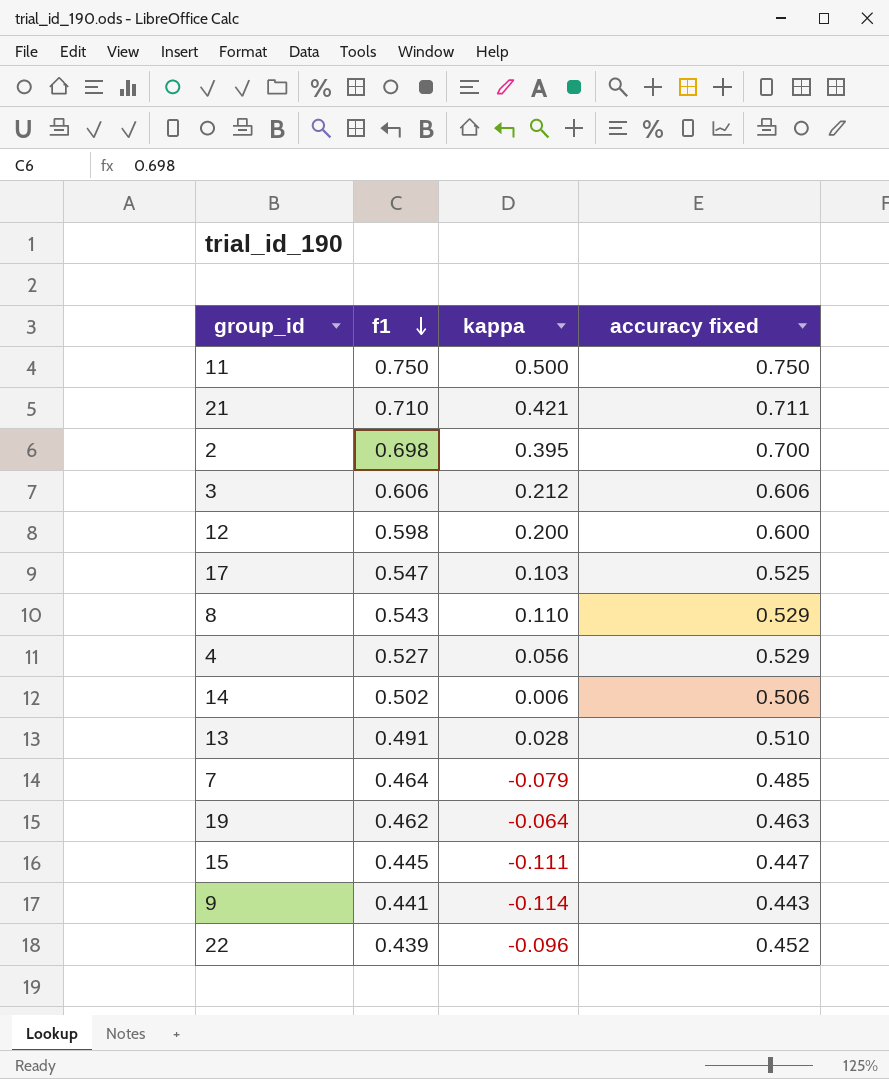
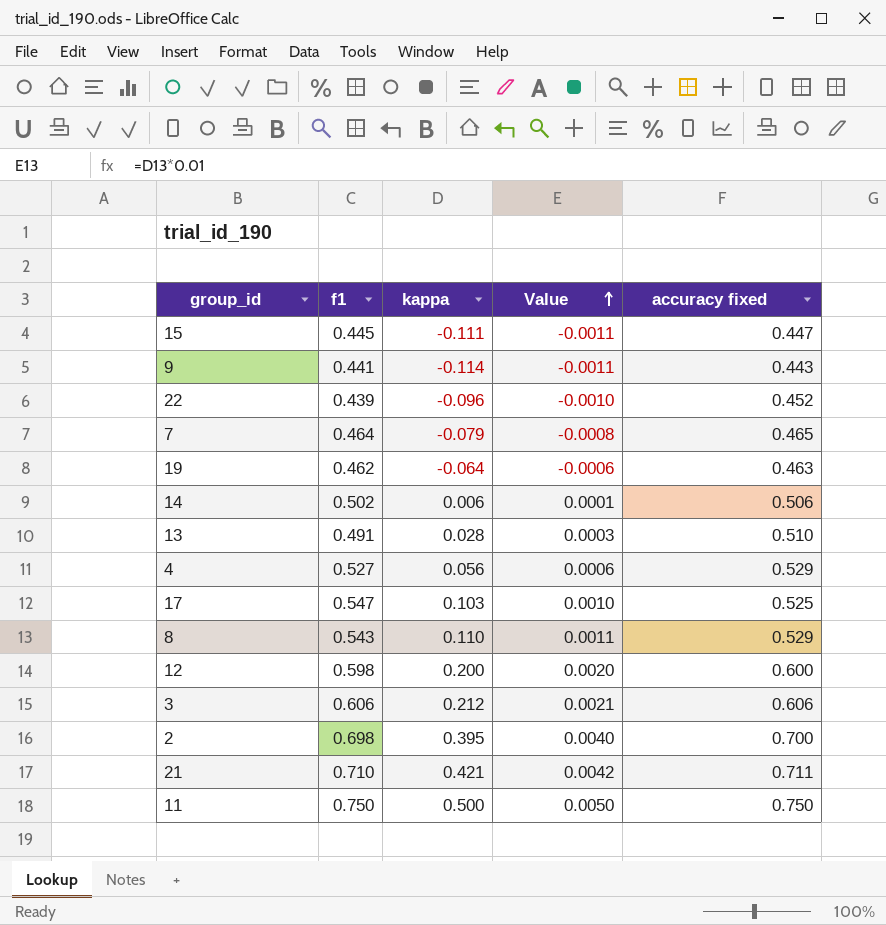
row order: f1 descending -> Value ascending
column Value | formula: none -> [kappa] * 0.01
7 | accuracy fixed: 0.485 -> 0.465

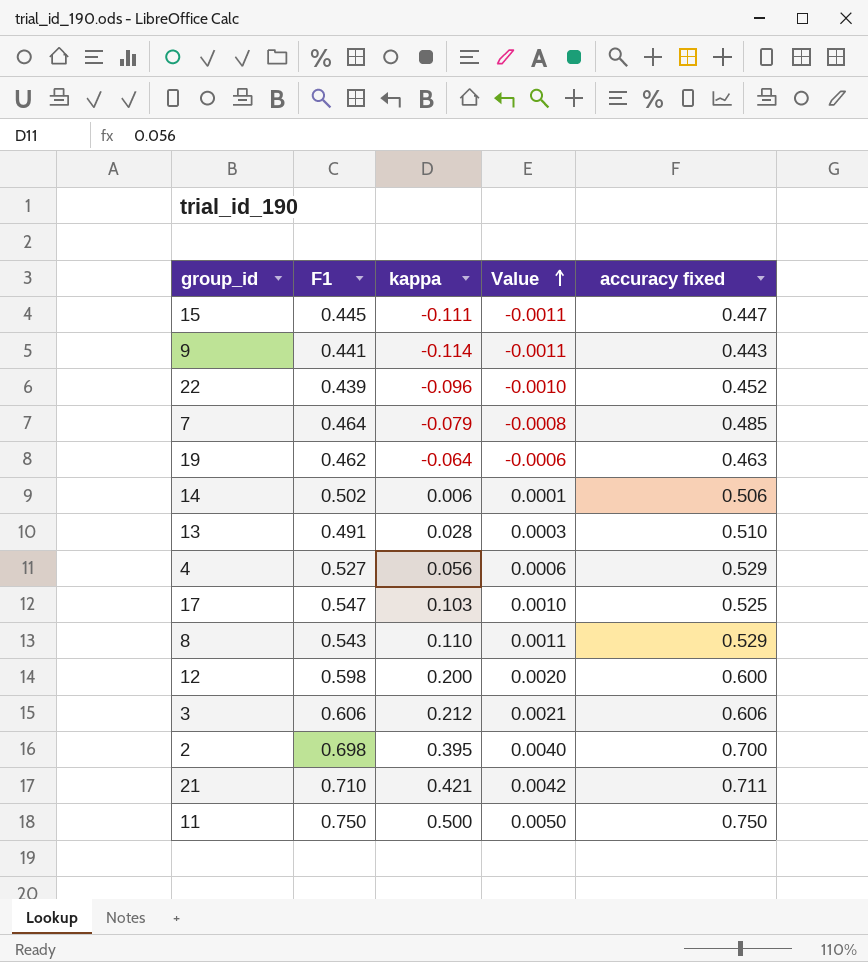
column name: f1 -> F1
7 | accuracy fixed: 0.465 -> 0.485

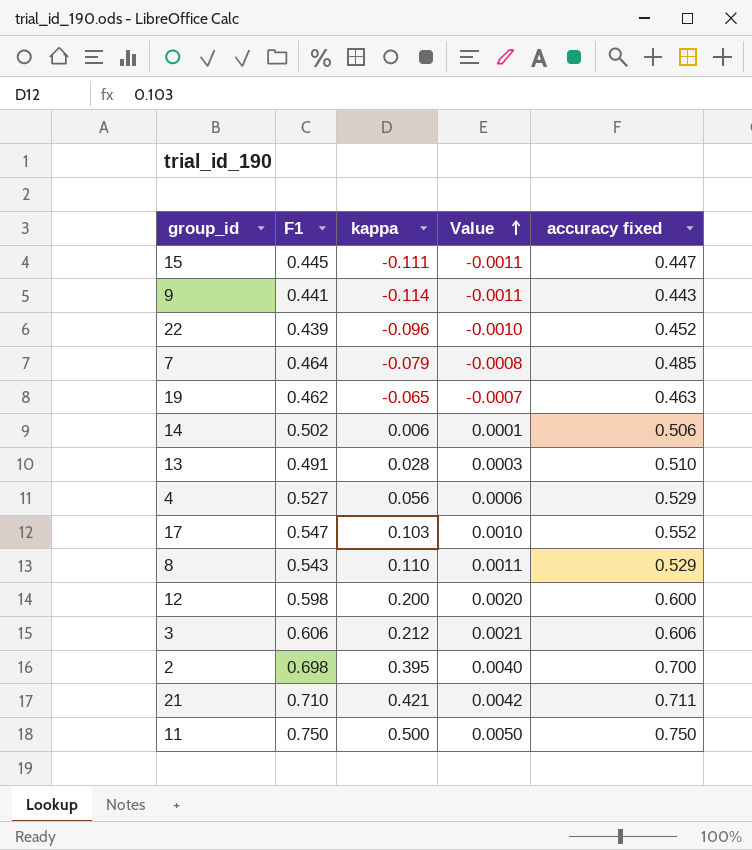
19 | kappa: -0.064 -> -0.065
19 | Value: -0.0006 -> -0.0007
17 | accuracy fixed: 0.525 -> 0.552

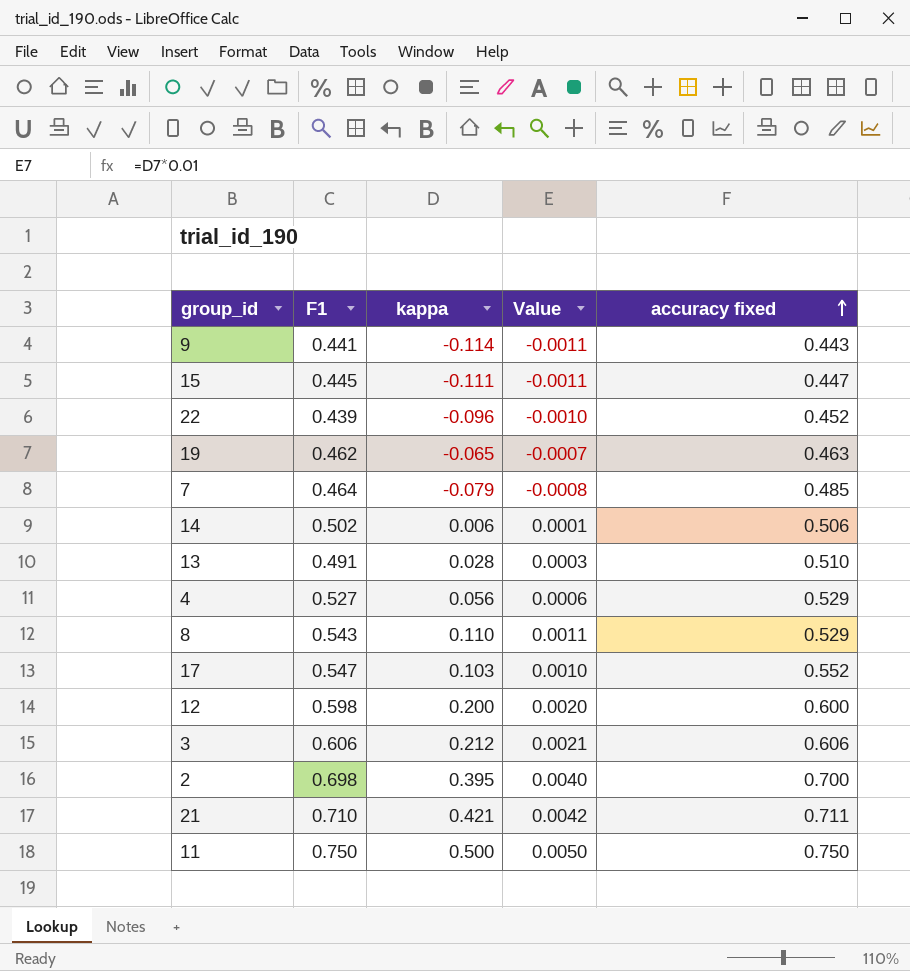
row order: Value ascending -> accuracy fixed ascending

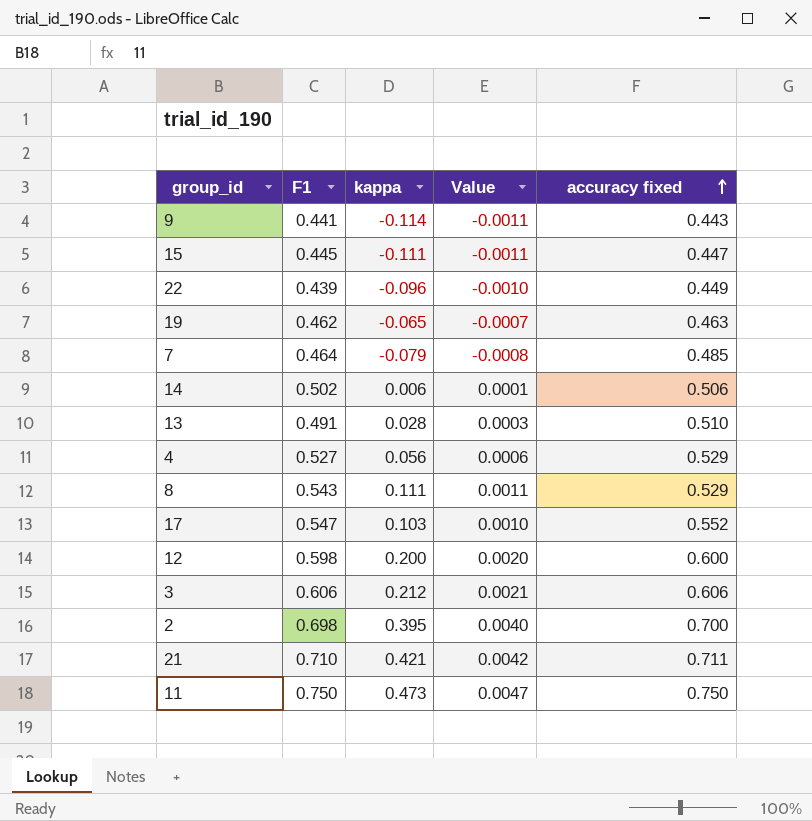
22 | accuracy fixed: 0.452 -> 0.449
8 | kappa: 0.110 -> 0.111
11 | kappa: 0.500 -> 0.473
11 | Value: 0.0050 -> 0.0047

